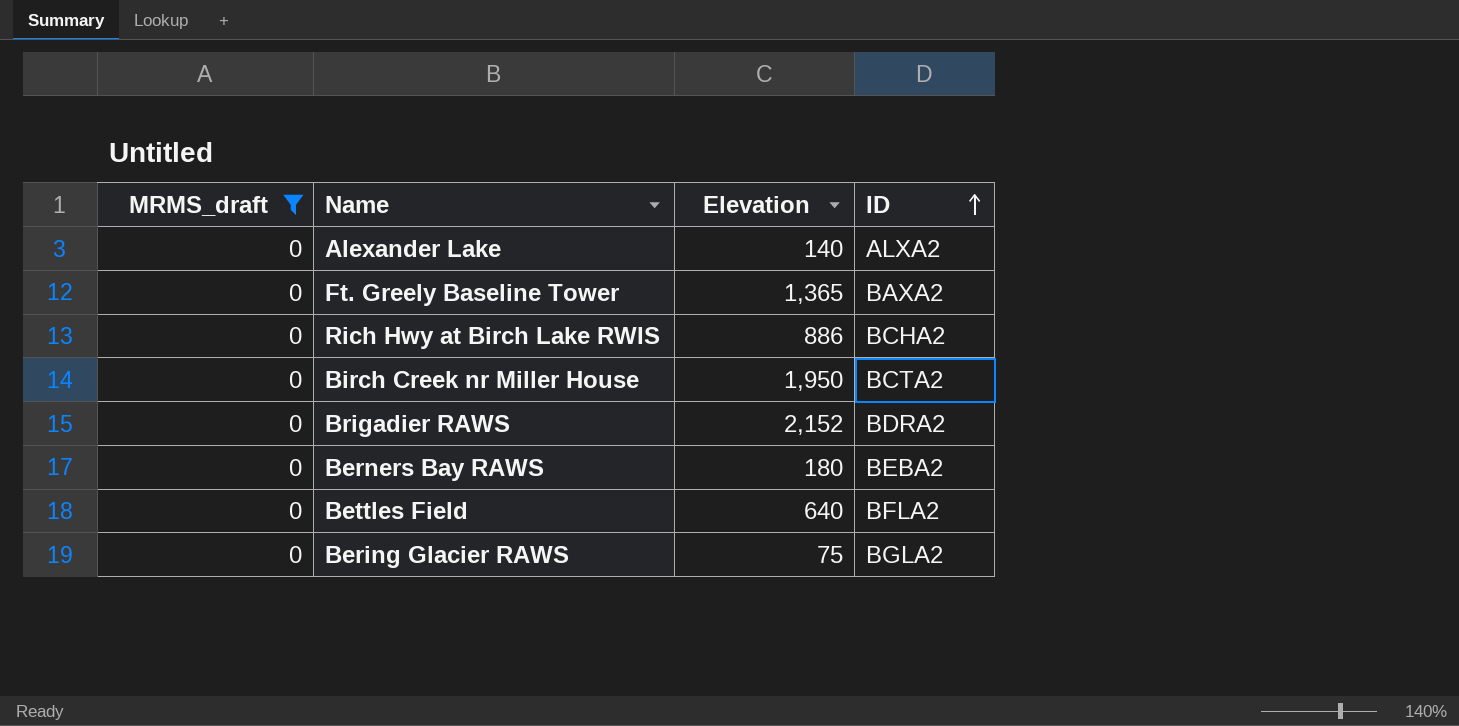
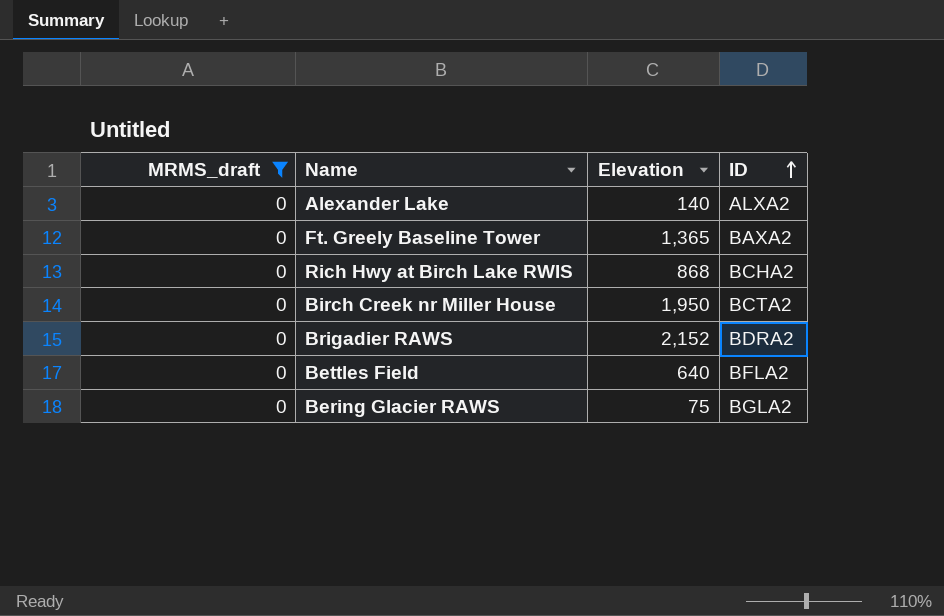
row Berners Bay RAWS: 0 | 180 | BEBA2 -> none
Rich Hwy at Birch Lake RWIS | Elevation: 886 -> 868

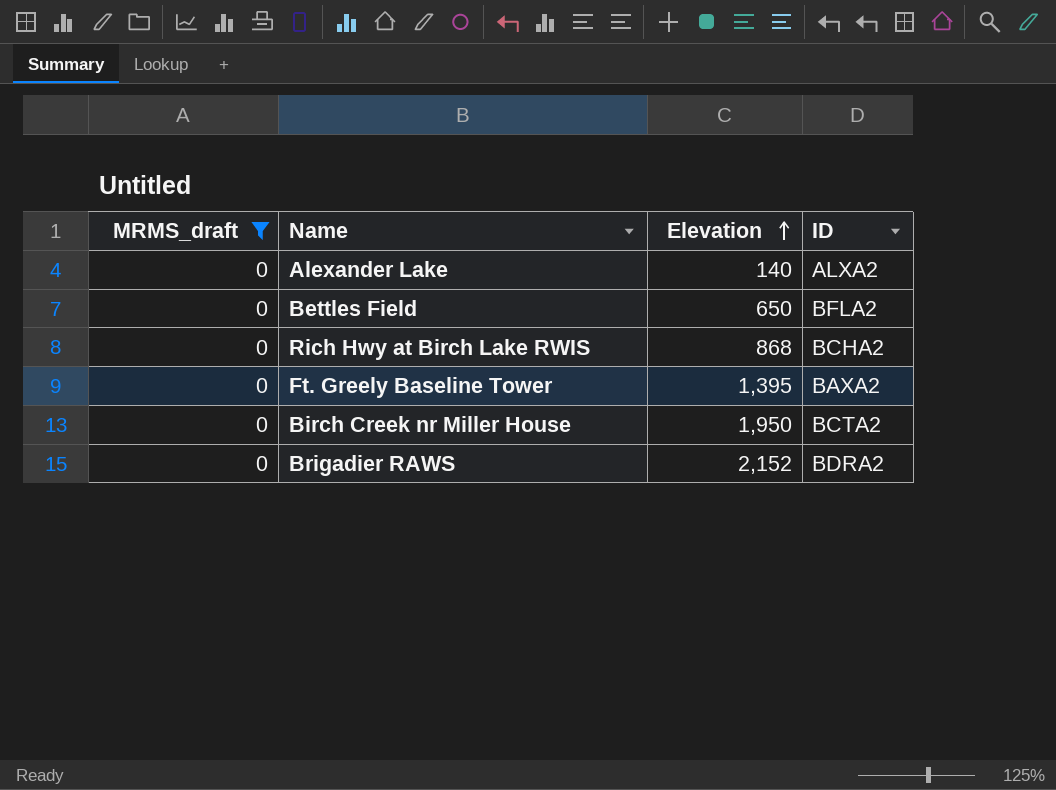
row order: ID ascending -> Elevation ascending
row Bering Glacier RAWS: 0 | 75 | BGLA2 -> none
Bettles Field | Elevation: 640 -> 650
Ft. Greely Baseline Tower | Elevation: 1,365 -> 1,395

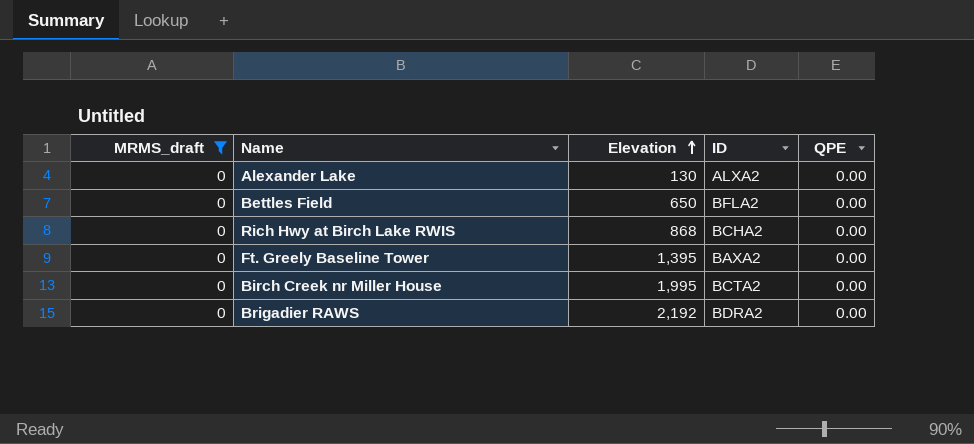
column QPE | position: none -> 5
Alexander Lake | Elevation: 140 -> 130
Birch Creek nr Miller House | Elevation: 1,950 -> 1,995
Brigadier RAWS | Elevation: 2,152 -> 2,192

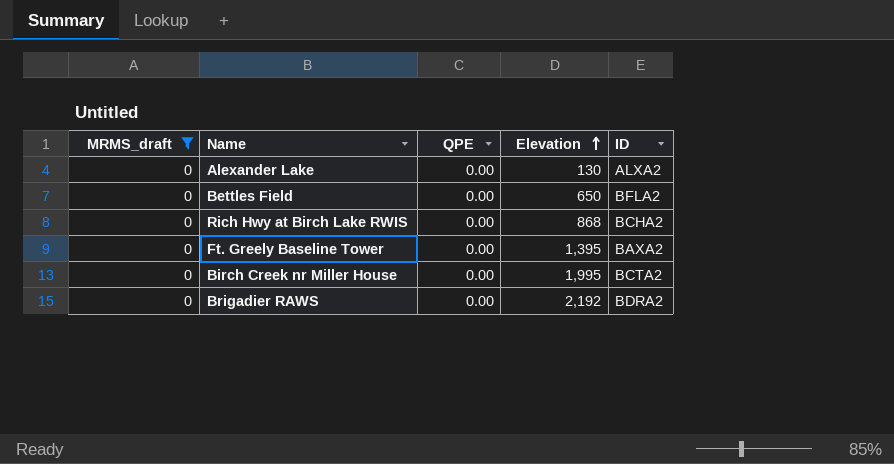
column QPE | position: 5 -> 3

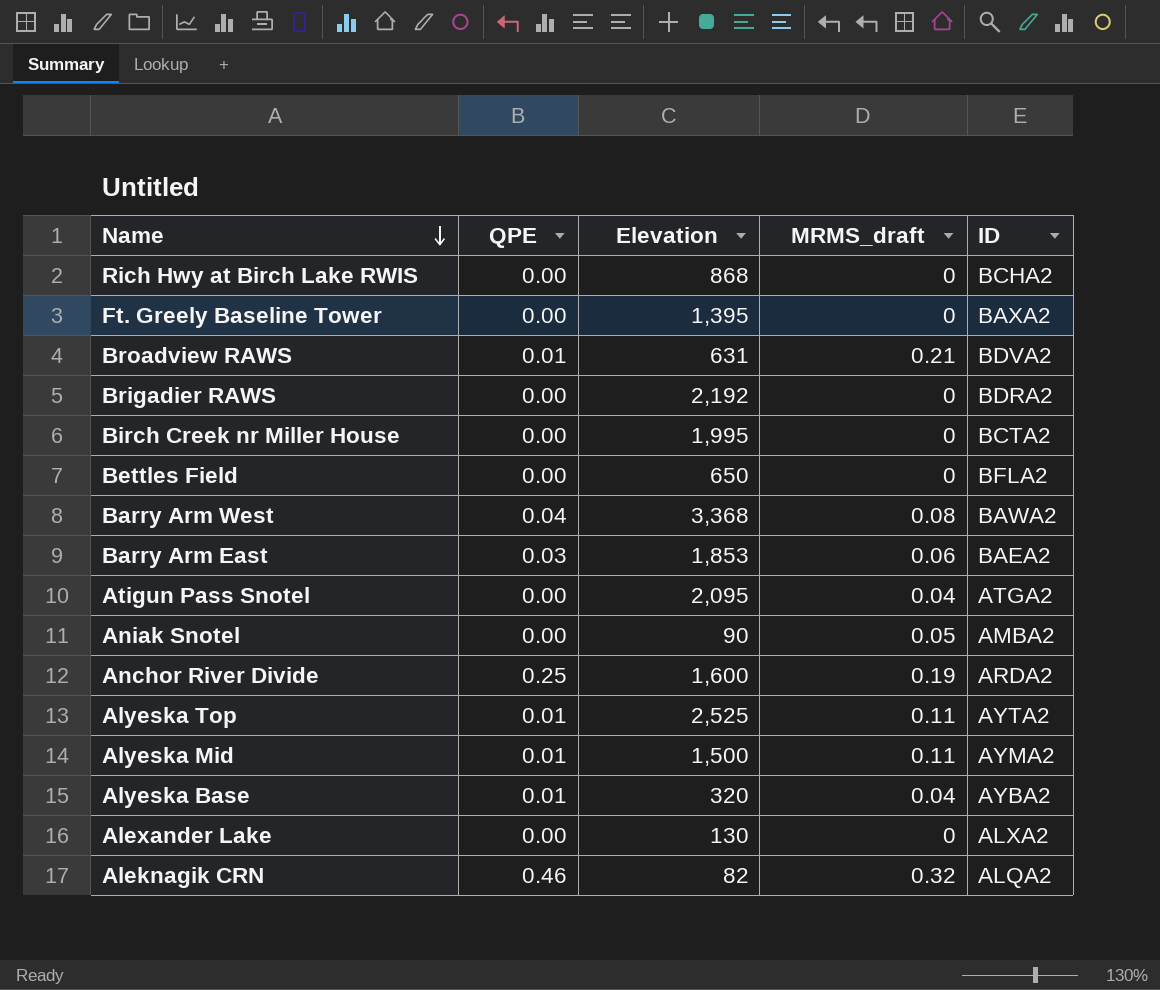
filter: MRMS_draft = 0 -> none
row order: Elevation ascending -> Name descending
column MRMS_draft | position: 1 -> 4

